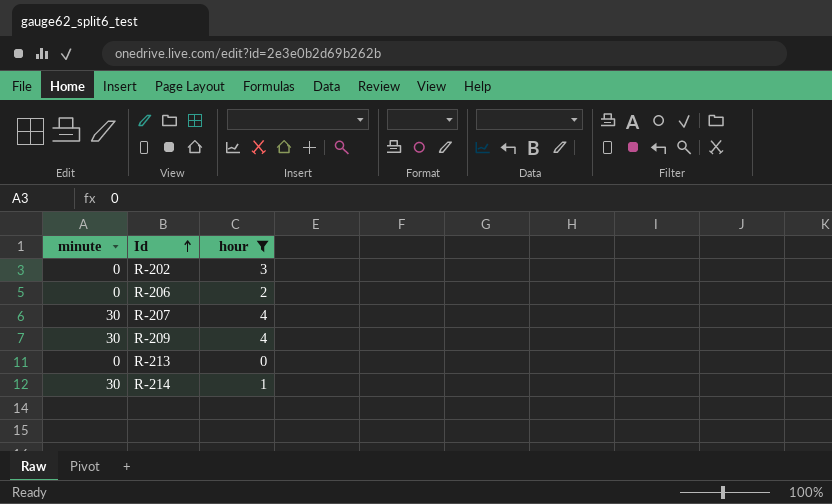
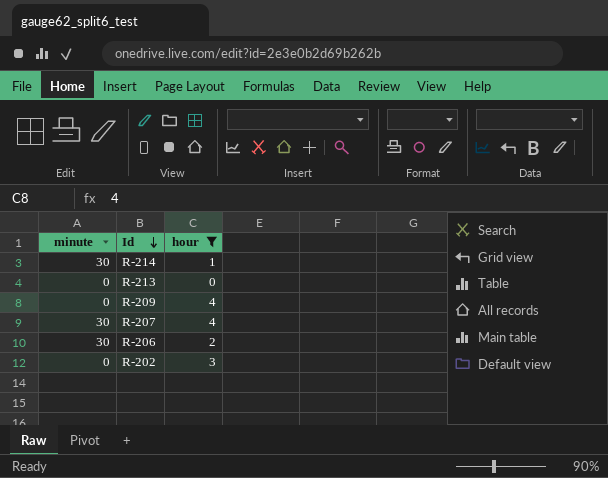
row order: Id ascending -> Id descending
R-209 | minute: 30 -> 0
R-206 | minute: 0 -> 30

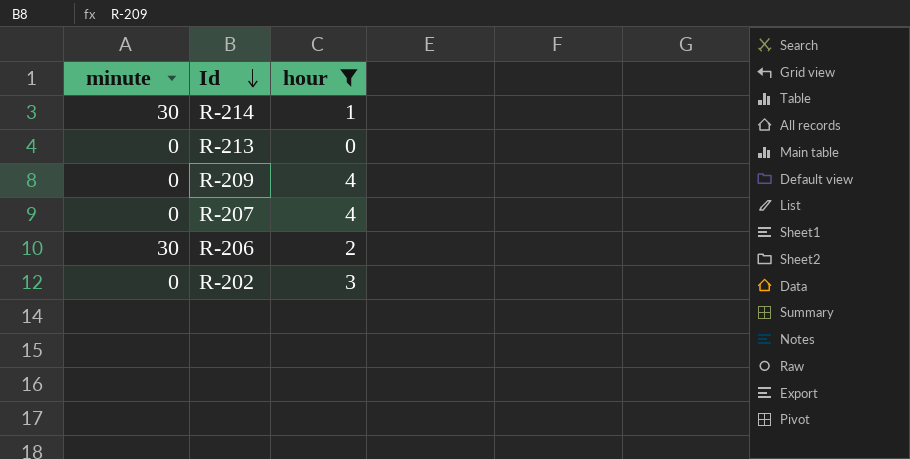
R-207 | minute: 30 -> 0

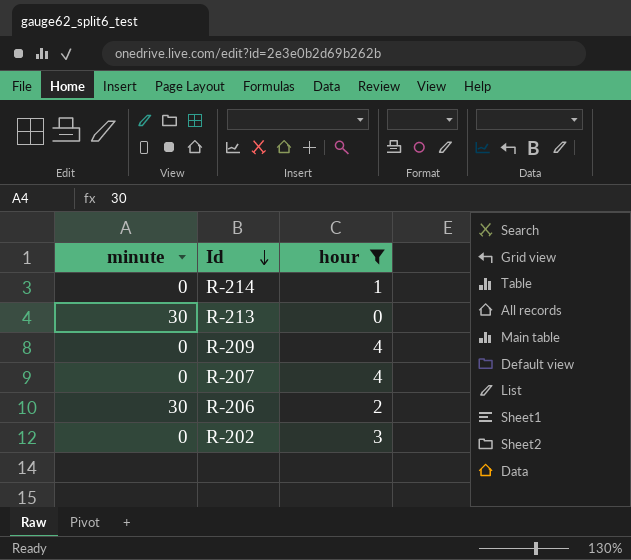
R-214 | minute: 30 -> 0
R-213 | minute: 0 -> 30

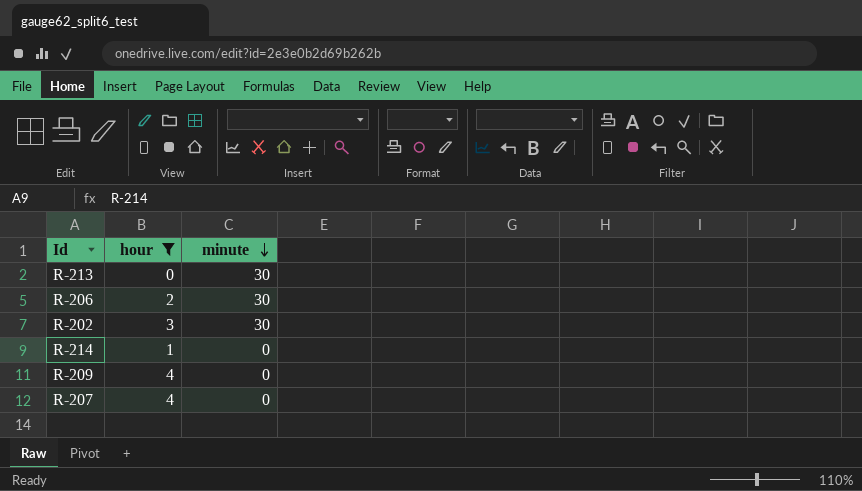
row order: Id descending -> minute descending
column minute | position: 1 -> 3
R-202 | minute: 0 -> 30

